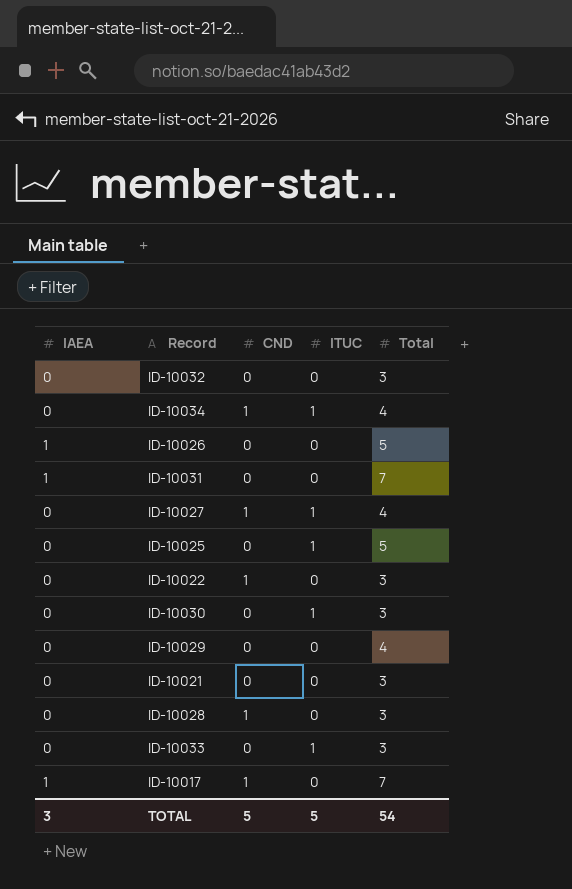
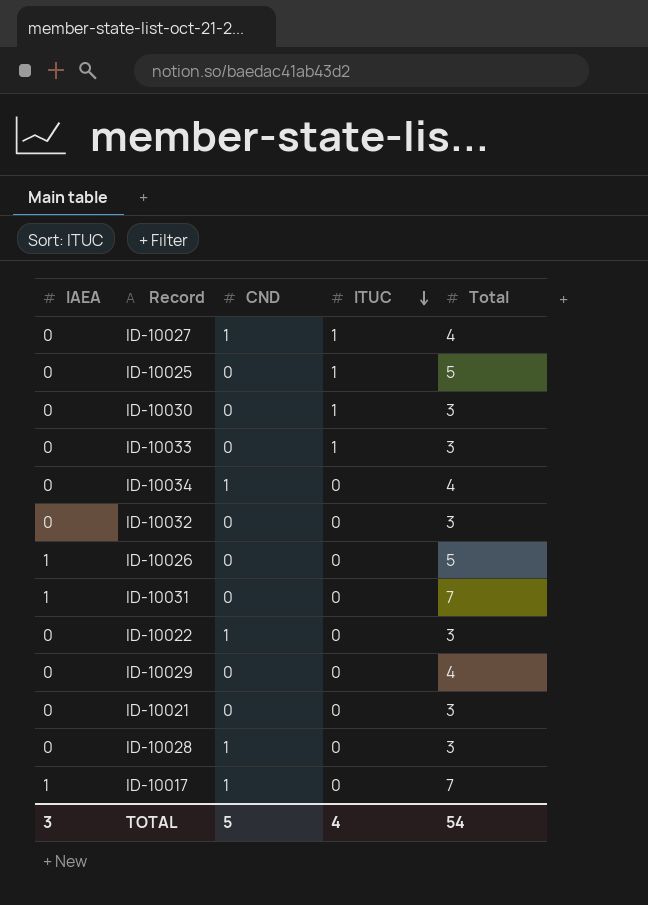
row order: none -> ITUC descending
ID-10034 | ITUC: 1 -> 0
TOTAL | ITUC: 5 -> 4

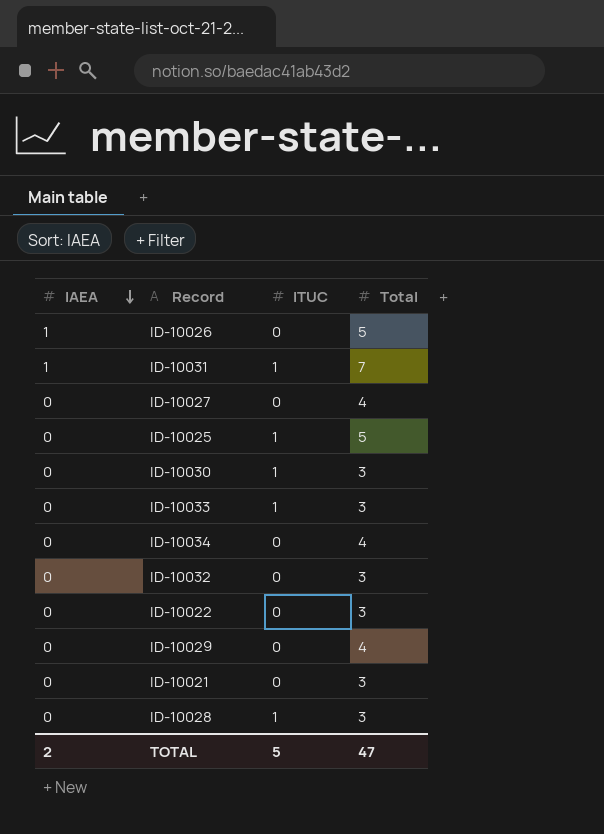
row order: ITUC descending -> IAEA descending
column CND | position: 3 -> none
row ID-10017: 1 | 1 | 0 | 7 -> none
ID-10031 | ITUC: 0 -> 1
ID-10027 | ITUC: 1 -> 0
ID-10028 | ITUC: 0 -> 1
TOTAL | IAEA: 3 -> 2
TOTAL | ITUC: 4 -> 5
TOTAL | Total: 54 -> 47

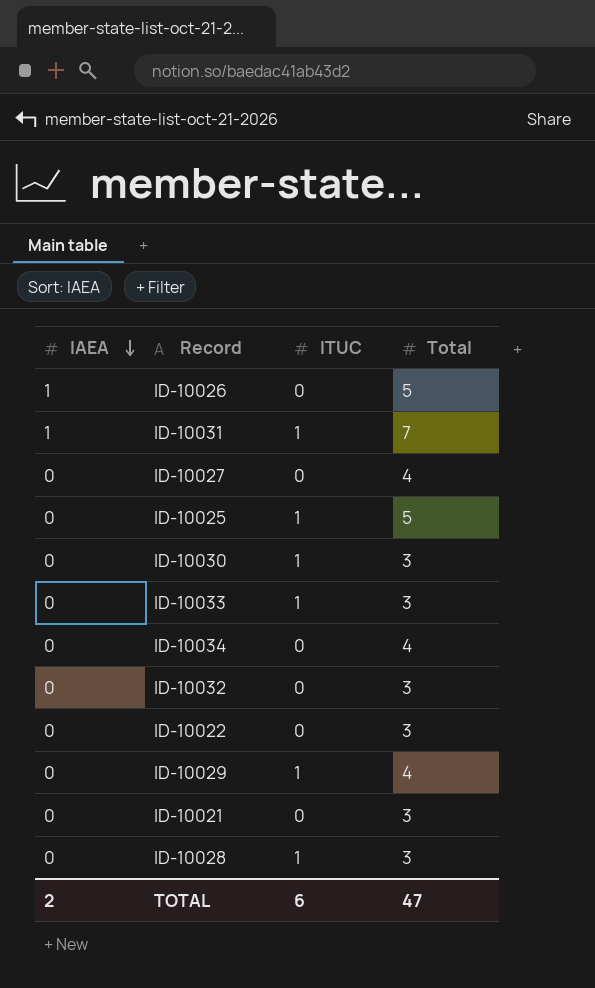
ID-10029 | ITUC: 0 -> 1
TOTAL | ITUC: 5 -> 6

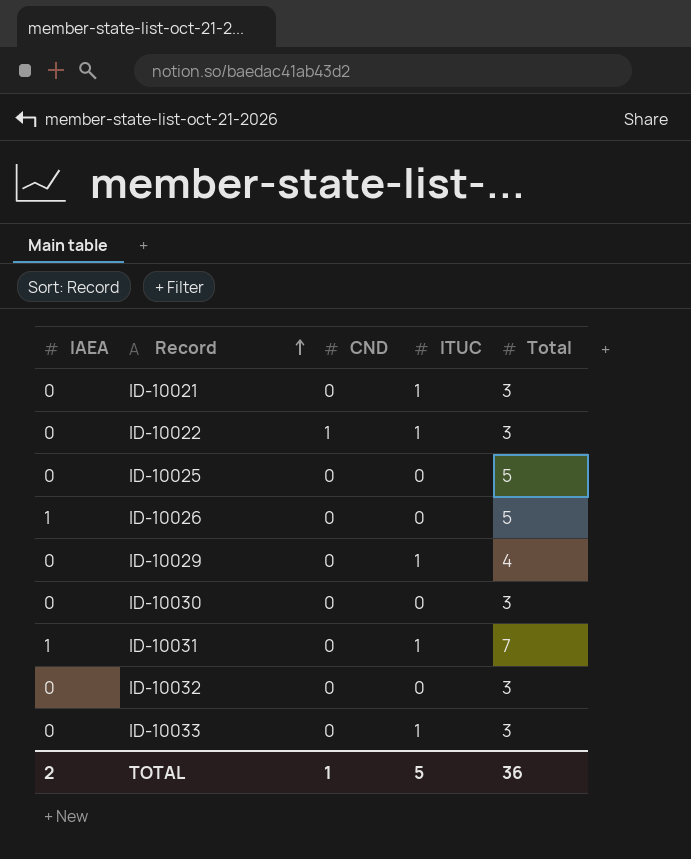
row order: IAEA descending -> Record ascending
column CND | position: none -> 3
row ID-10027: 0 | 0 | 4 -> none
row ID-10034: 0 | 0 | 4 -> none
row ID-10028: 0 | 1 | 3 -> none
ID-10021 | ITUC: 0 -> 1
ID-10022 | ITUC: 0 -> 1
ID-10025 | ITUC: 1 -> 0
ID-10030 | ITUC: 1 -> 0
TOTAL | ITUC: 6 -> 5
TOTAL | Total: 47 -> 36

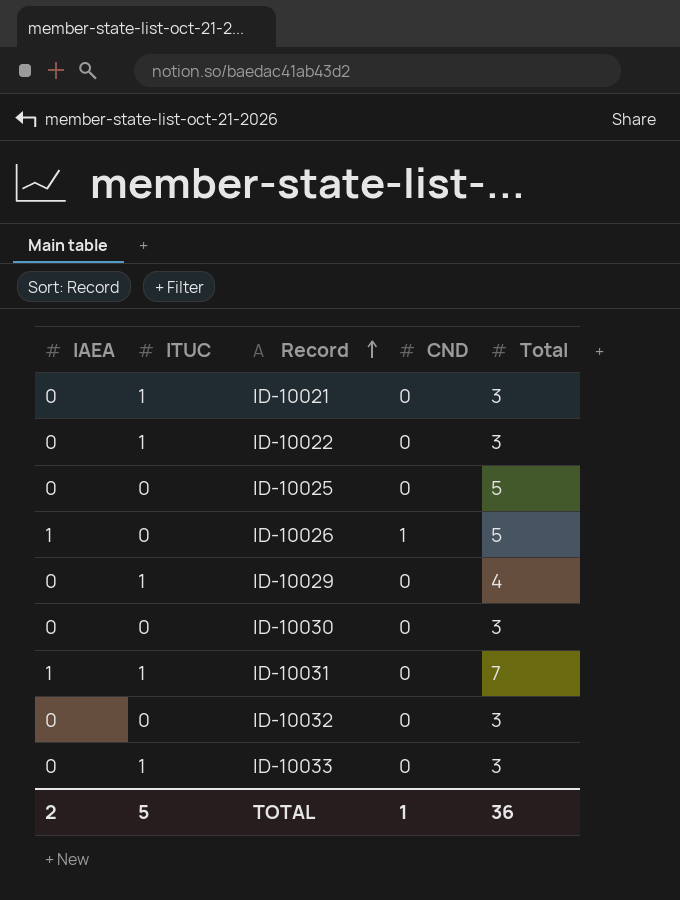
column ITUC | position: 4 -> 2
ID-10022 | CND: 1 -> 0
ID-10026 | CND: 0 -> 1

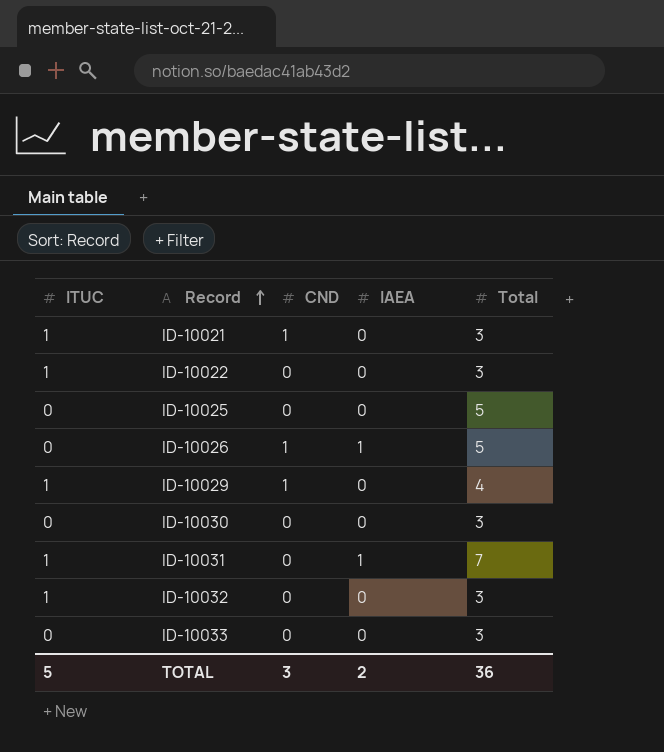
column IAEA | position: 1 -> 4
ID-10021 | CND: 0 -> 1
ID-10029 | CND: 0 -> 1
ID-10032 | ITUC: 0 -> 1
ID-10033 | ITUC: 1 -> 0
TOTAL | CND: 1 -> 3

